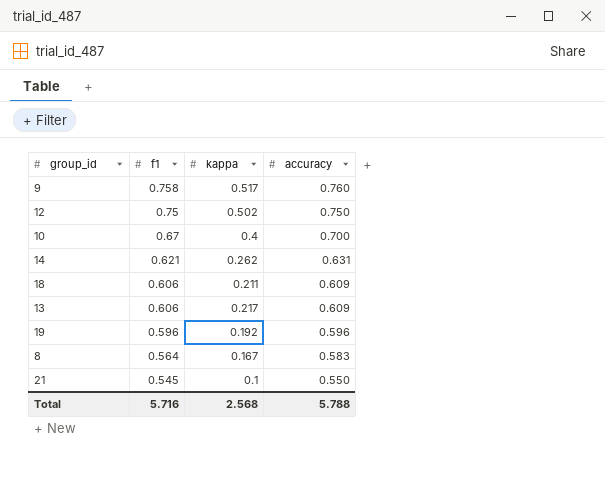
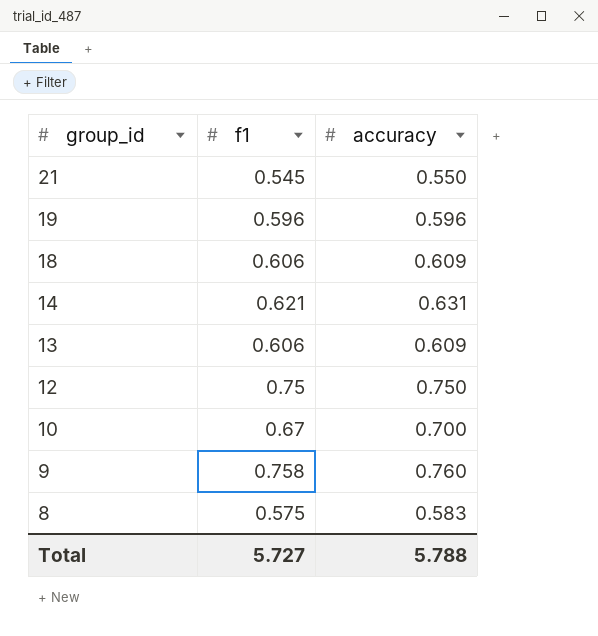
row order: f1 descending -> group_id descending
column kappa | position: 3 -> none
8 | f1: 0.564 -> 0.575
Total | f1: 5.716 -> 5.727

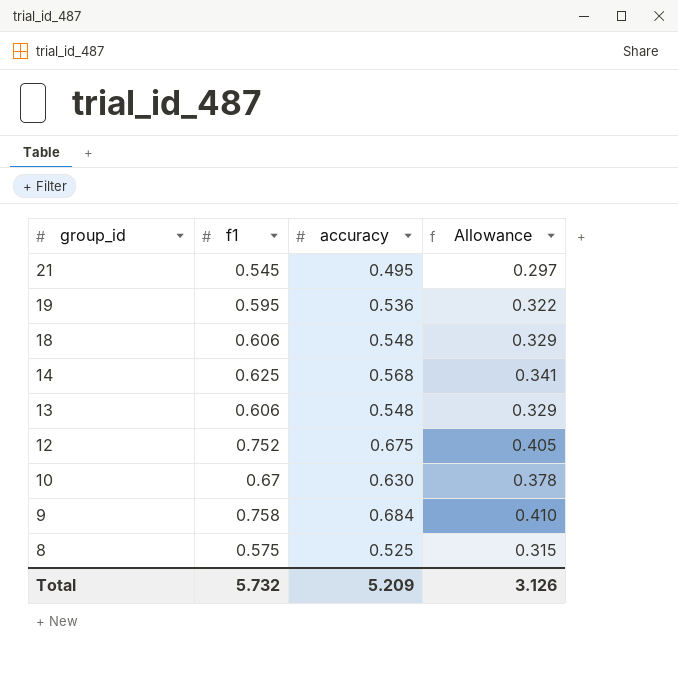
column Allowance | formula: none -> [accuracy] * 0.6
21 | accuracy: 0.550 -> 0.495
19 | f1: 0.596 -> 0.595
19 | accuracy: 0.596 -> 0.536
18 | accuracy: 0.609 -> 0.548
14 | f1: 0.621 -> 0.625
14 | accuracy: 0.631 -> 0.568
13 | accuracy: 0.609 -> 0.548
12 | f1: 0.75 -> 0.752
12 | accuracy: 0.750 -> 0.675
10 | accuracy: 0.700 -> 0.630
9 | accuracy: 0.760 -> 0.684
8 | accuracy: 0.583 -> 0.525
Total | f1: 5.727 -> 5.732
Total | accuracy: 5.788 -> 5.209

